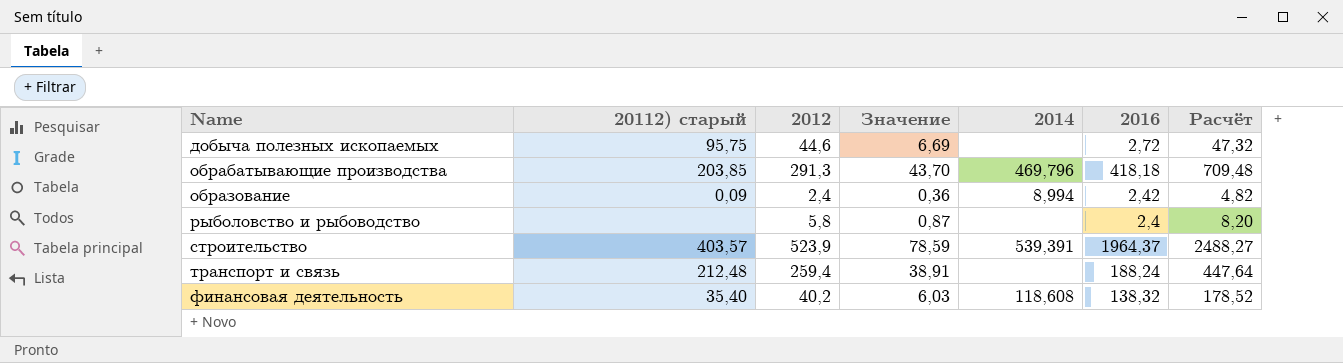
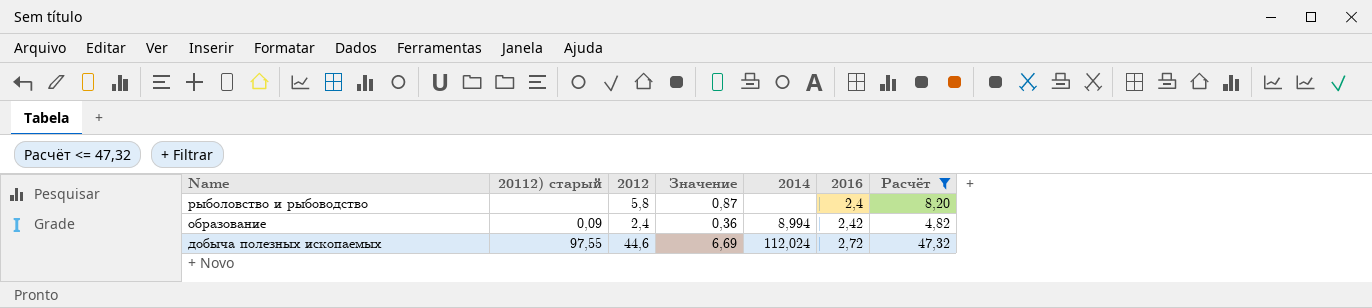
filter: none -> Расчёт <= 47,32
row order: Name ascending -> Name descending
добыча полезных ископаемых | 20112) старый: 95,75 -> 97,55
добыча полезных ископаемых | 2014: none -> 112,024

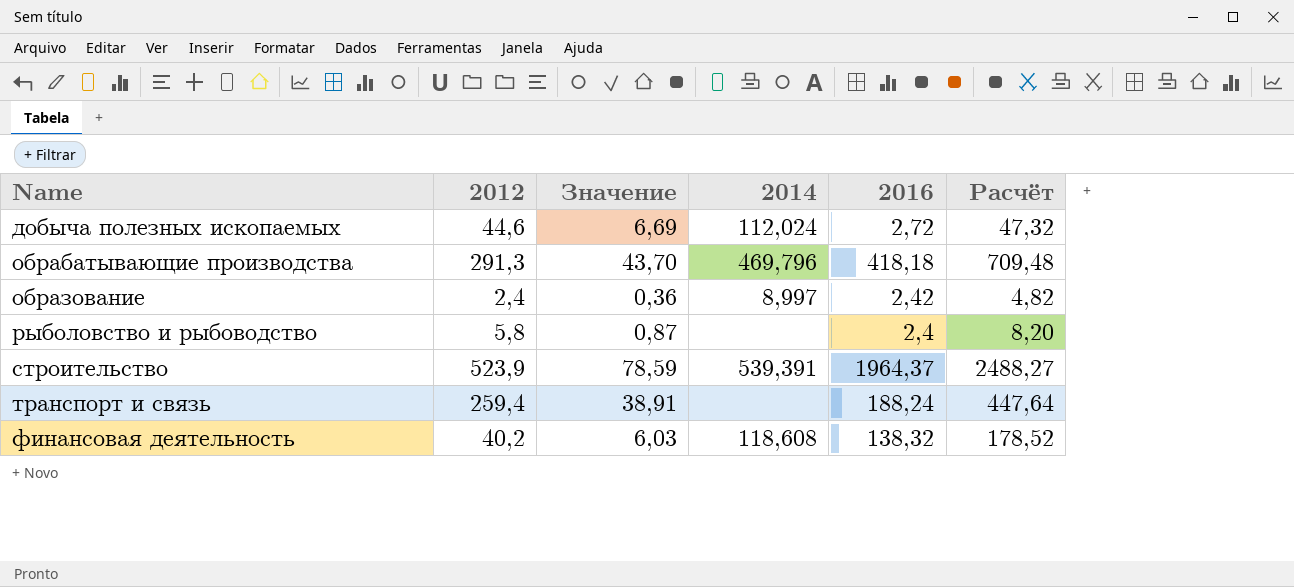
filter: Расчёт <= 47,32 -> none
row order: Name descending -> Name ascending
column 20112) старый | position: 2 -> none
образование | 2014: 8,994 -> 8,997

